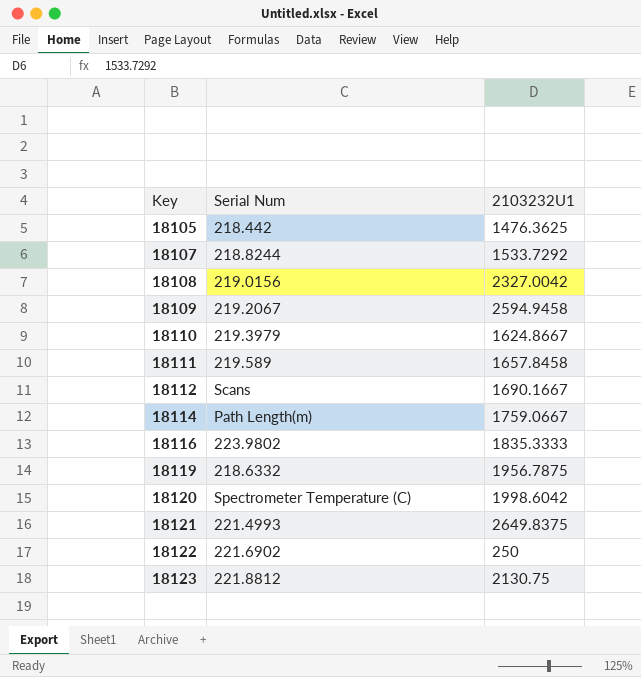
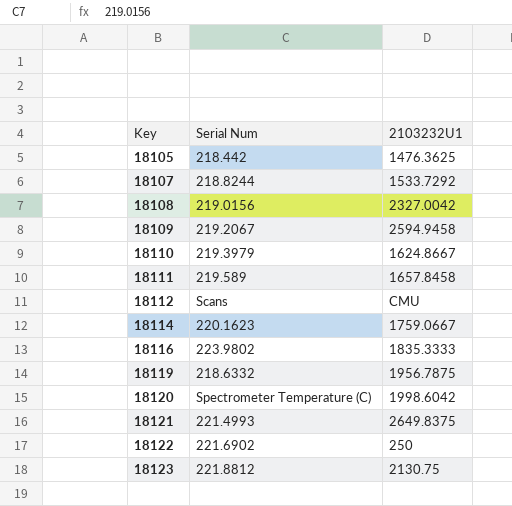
18112 | 2103232U1: 1690.1667 -> CMU
18114 | Serial Num: Path Length(m) -> 220.1623

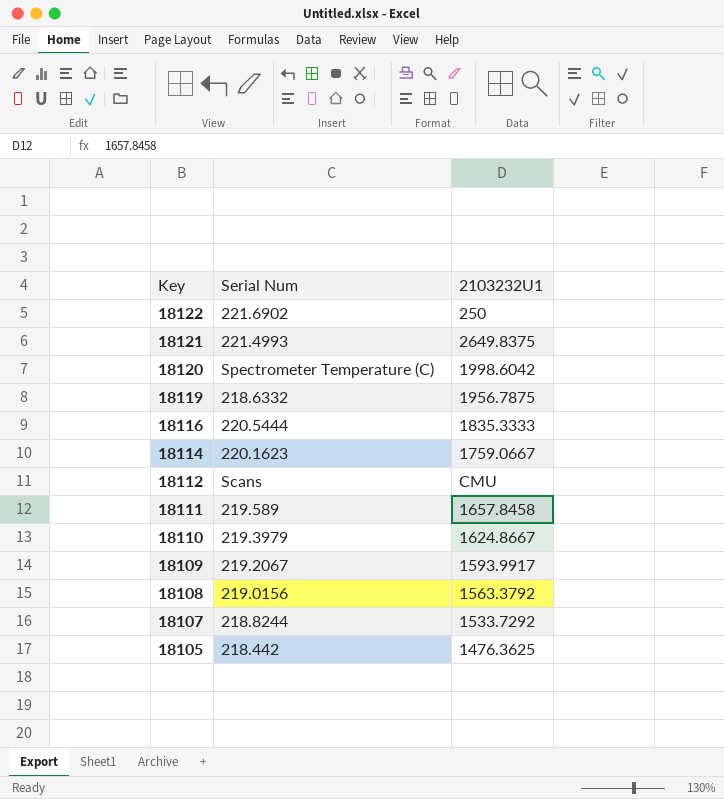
row order: Key ascending -> Key descending
row 18123: 221.8812 | 2130.75 -> none
18116 | Serial Num: 223.9802 -> 220.5444
18109 | 2103232U1: 2594.9458 -> 1593.9917
18108 | 2103232U1: 2327.0042 -> 1563.3792

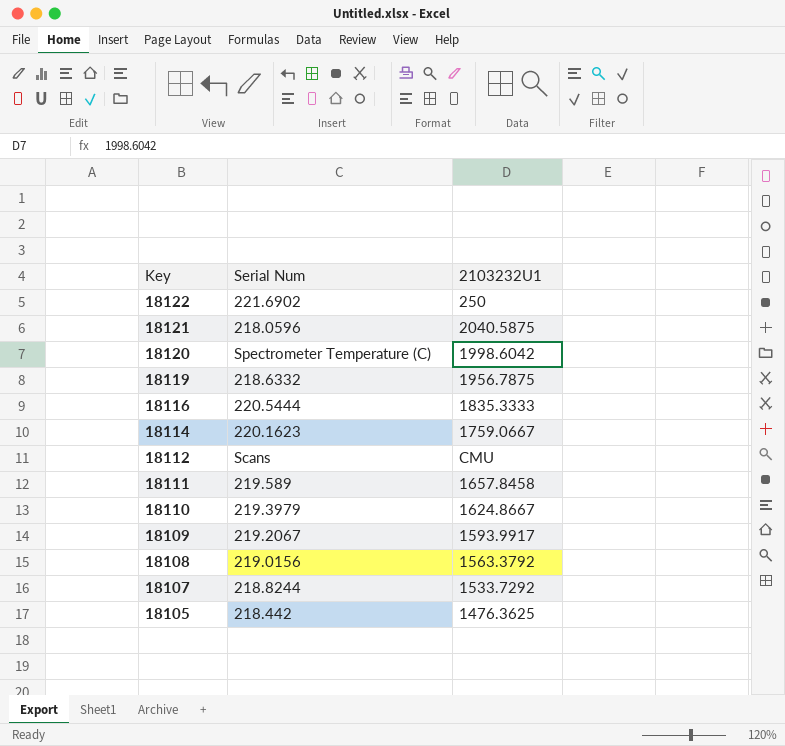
18121 | Serial Num: 221.4993 -> 218.0596
18121 | 2103232U1: 2649.8375 -> 2040.5875

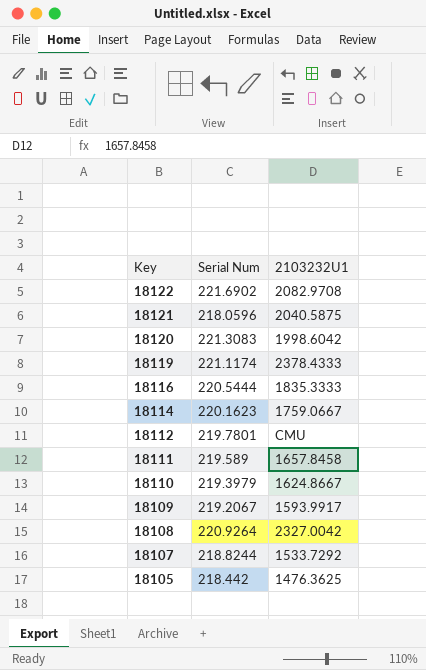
18122 | 2103232U1: 250 -> 2082.9708
18120 | Serial Num: Spectrometer Temperature (C) -> 221.3083
18119 | Serial Num: 218.6332 -> 221.1174
18119 | 2103232U1: 1956.7875 -> 2378.4333
18112 | Serial Num: Scans -> 219.7801
18108 | Serial Num: 219.0156 -> 220.9264
18108 | 2103232U1: 1563.3792 -> 2327.0042

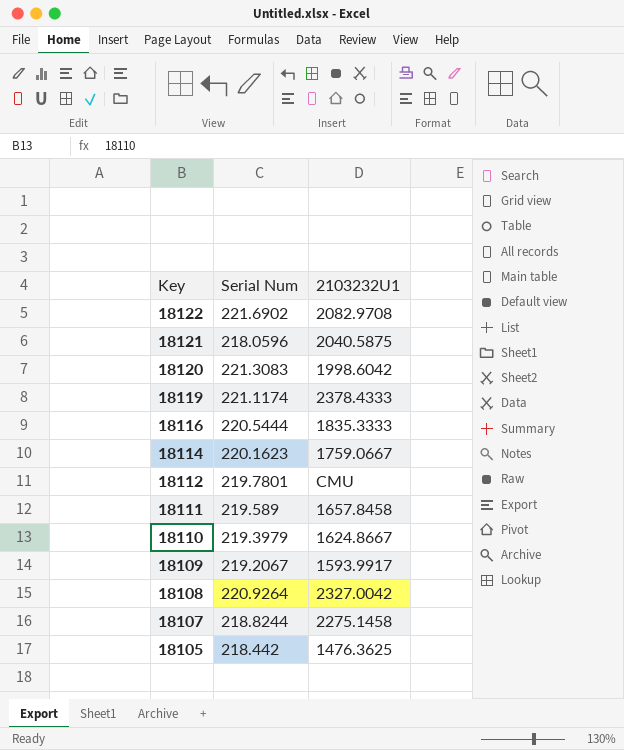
18107 | 2103232U1: 1533.7292 -> 2275.1458

